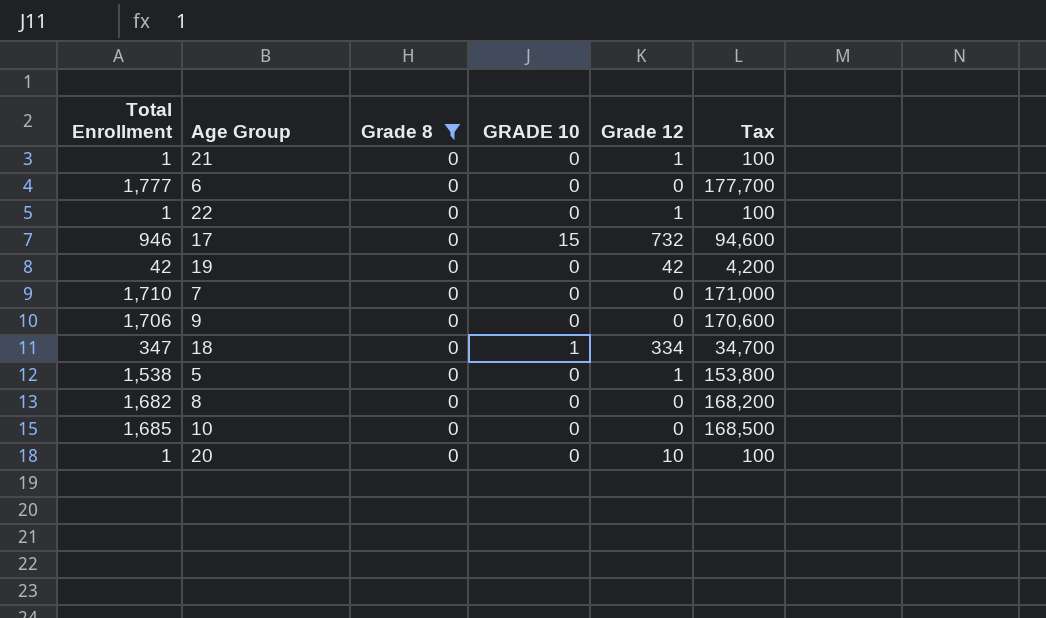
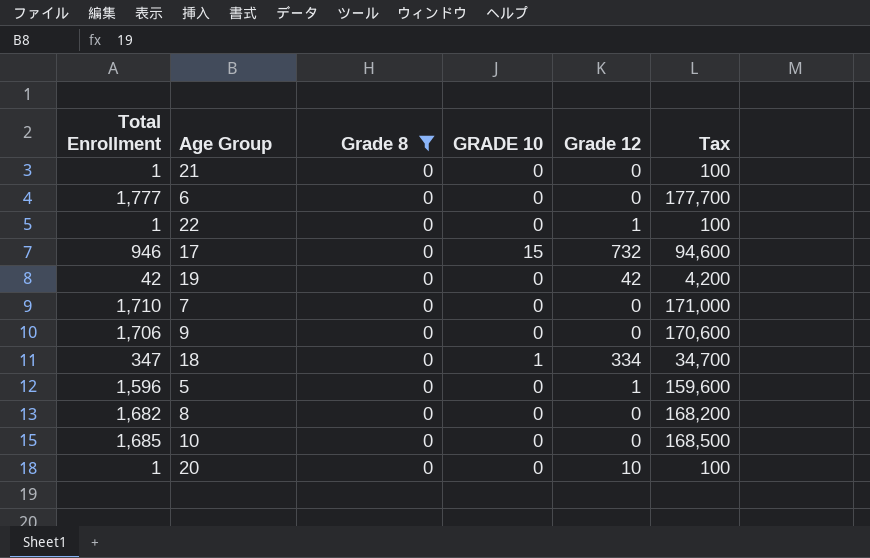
21 | Grade 12: 1 -> 0
5 | Total Enrollment: 1,538 -> 1,596
5 | Tax: 153,800 -> 159,600

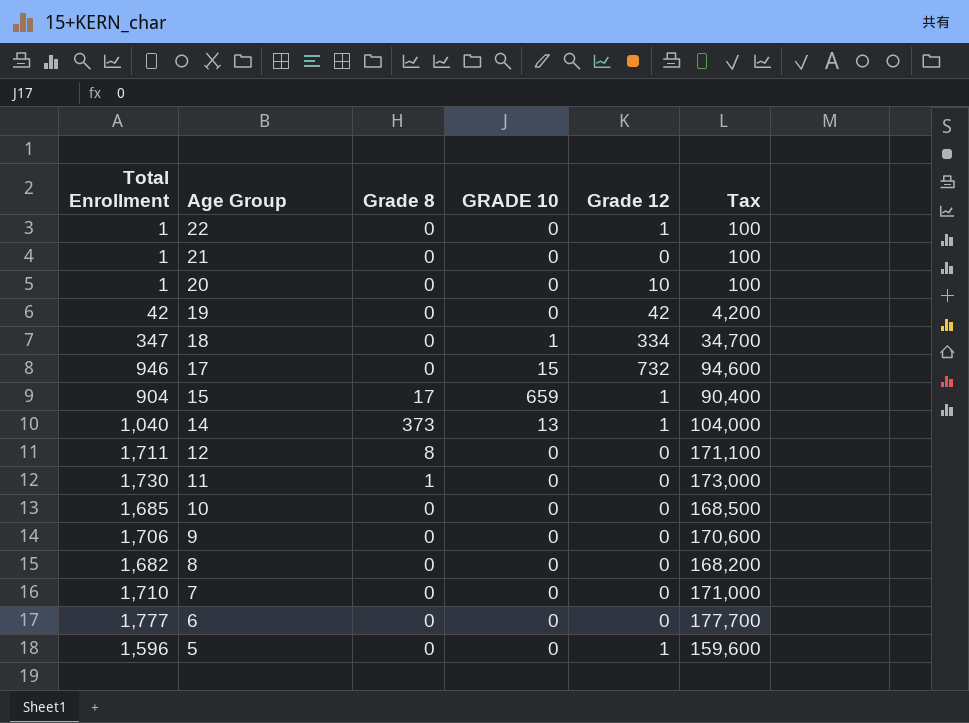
filter: Grade 8 = 0 -> none
row order: none -> Age Group descending

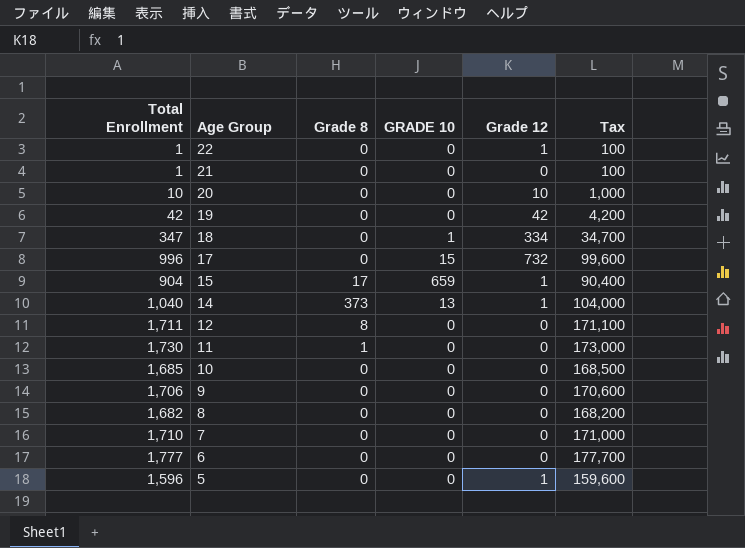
20 | Total Enrollment: 1 -> 10
20 | Tax: 100 -> 1,000
17 | Total Enrollment: 946 -> 996
17 | Tax: 94,600 -> 99,600

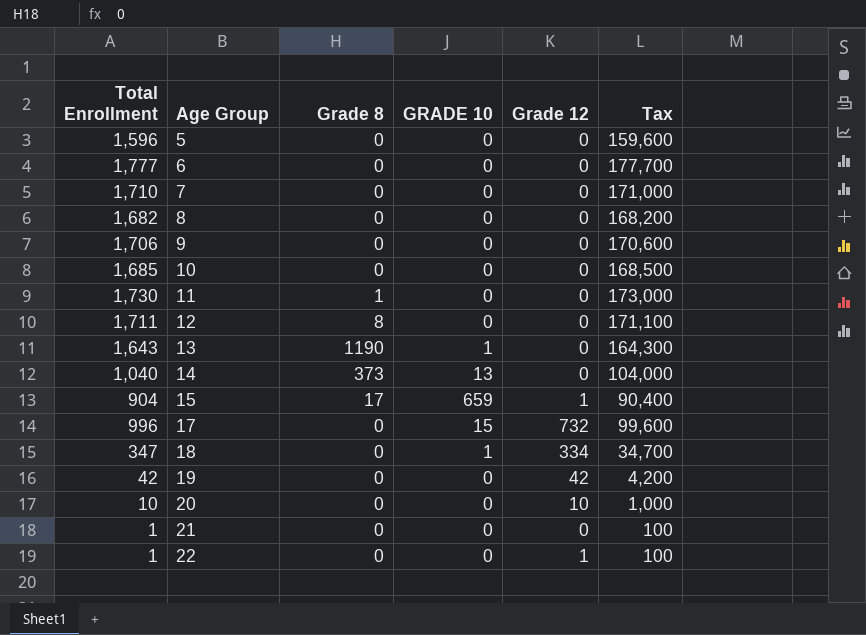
row order: Age Group descending -> Age Group ascending
5 | Grade 12: 1 -> 0
row 13: none -> 1,643 | 1190 | 1 | 0 | 164,300
14 | Grade 12: 1 -> 0

